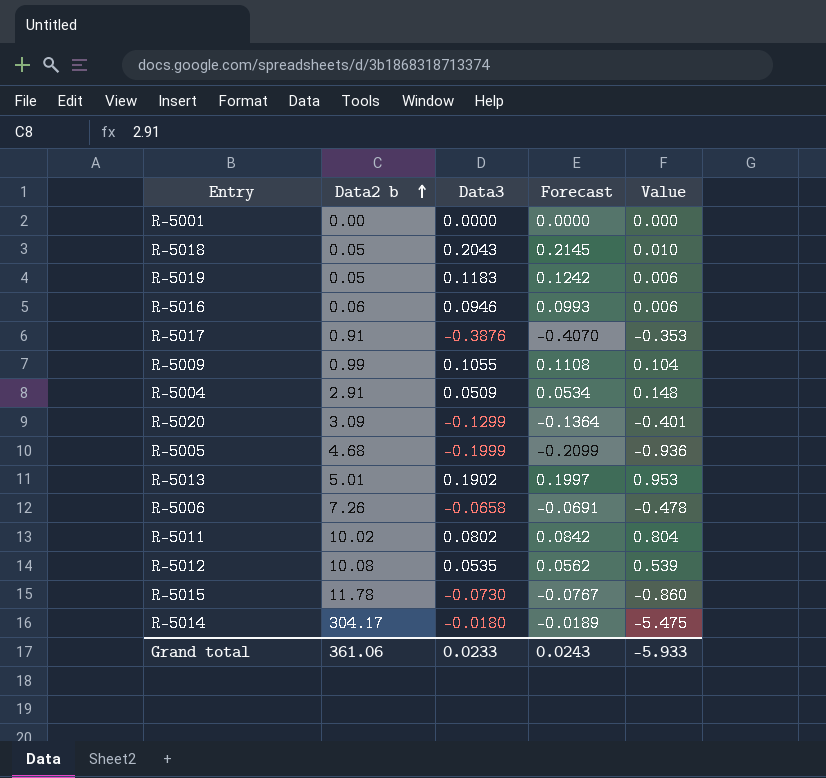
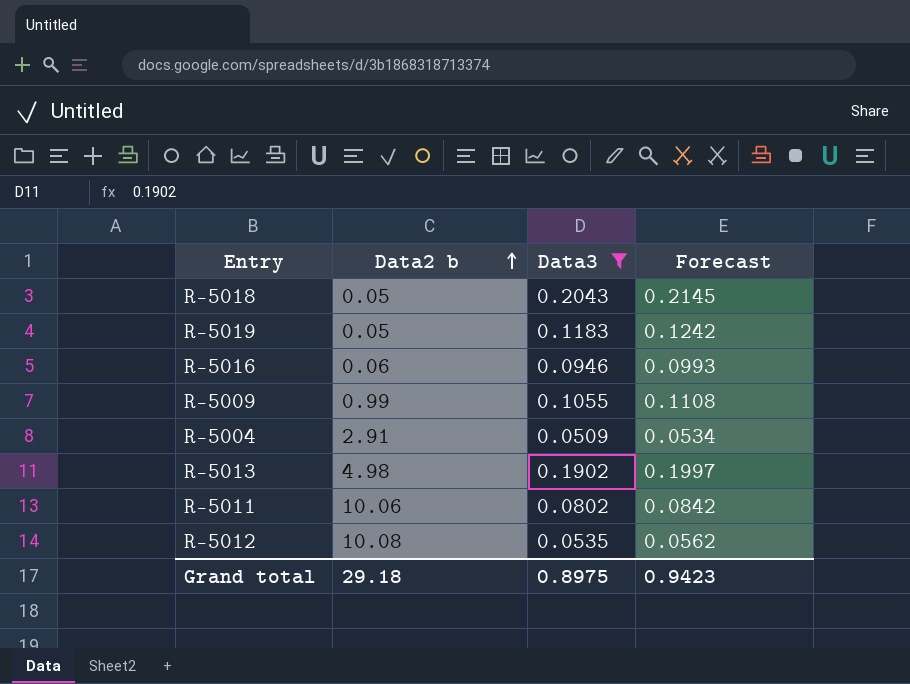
filter: none -> Data3 >= 0.0509
column Value | formula: [Data2 b] * [Data3] -> none
R-5013 | Data2 b: 5.01 -> 4.98
R-5011 | Data2 b: 10.02 -> 10.06
Grand total | Data2 b: 361.06 -> 29.18
Grand total | Data3: 0.0233 -> 0.8975
Grand total | Forecast: 0.0243 -> 0.9423

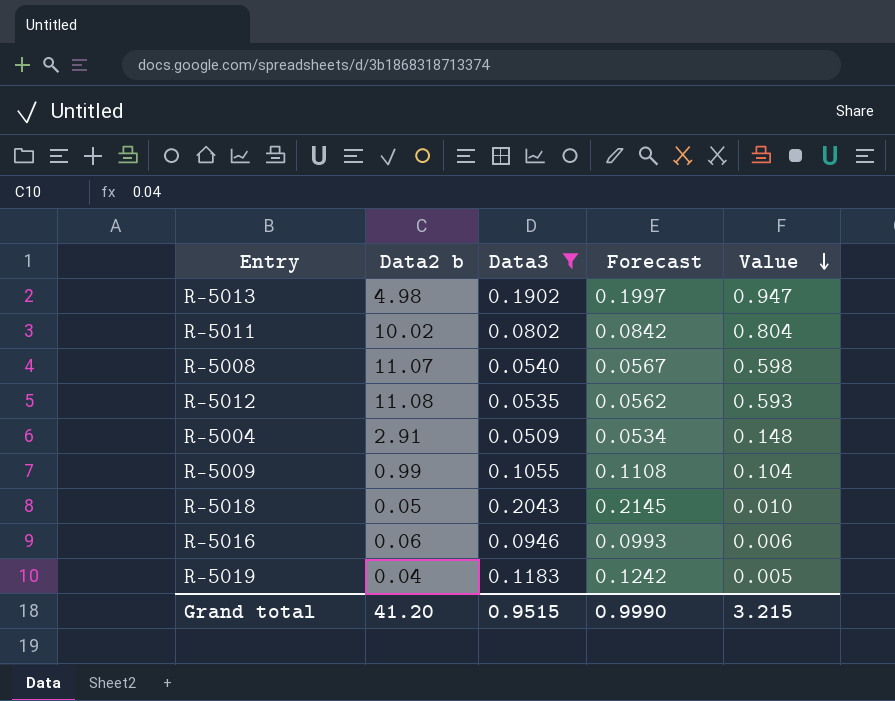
row order: Data2 b ascending -> Value descending
column Value | formula: none -> [Data2 b] * [Data3]
R-5011 | Data2 b: 10.06 -> 10.02
row R-5008: none -> 11.07 | 0.0540 | 0.0567 | 0.598
R-5012 | Data2 b: 10.08 -> 11.08
R-5019 | Data2 b: 0.05 -> 0.04
Grand total | Data2 b: 29.18 -> 41.20
Grand total | Data3: 0.8975 -> 0.9515
Grand total | Forecast: 0.9423 -> 0.9990

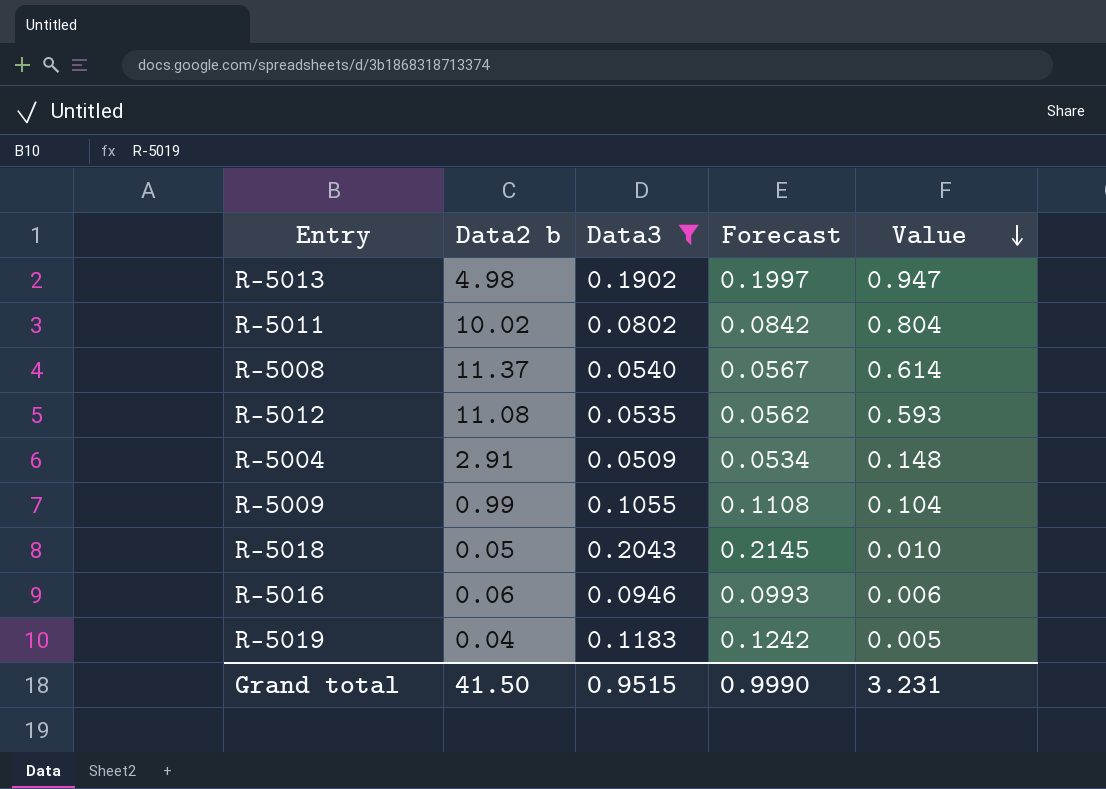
R-5008 | Data2 b: 11.07 -> 11.37
R-5008 | Value: 0.598 -> 0.614
Grand total | Data2 b: 41.20 -> 41.50
Grand total | Value: 3.215 -> 3.231

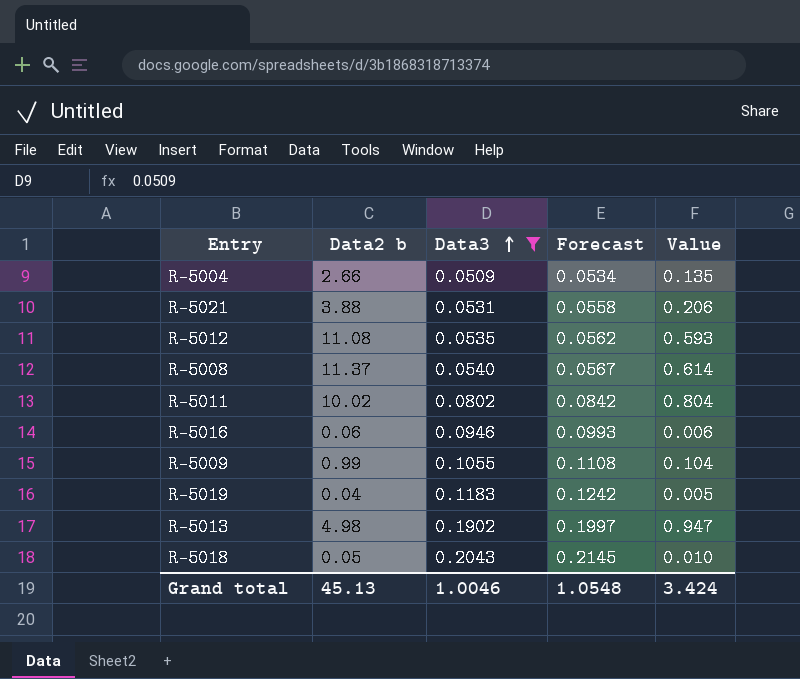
row order: Value descending -> Data3 ascending
R-5004 | Data2 b: 2.91 -> 2.66
R-5004 | Value: 0.148 -> 0.135
row R-5021: none -> 3.88 | 0.0531 | 0.0558 | 0.206
Grand total | Data2 b: 41.50 -> 45.13
Grand total | Data3: 0.9515 -> 1.0046
Grand total | Forecast: 0.9990 -> 1.0548
Grand total | Value: 3.231 -> 3.424

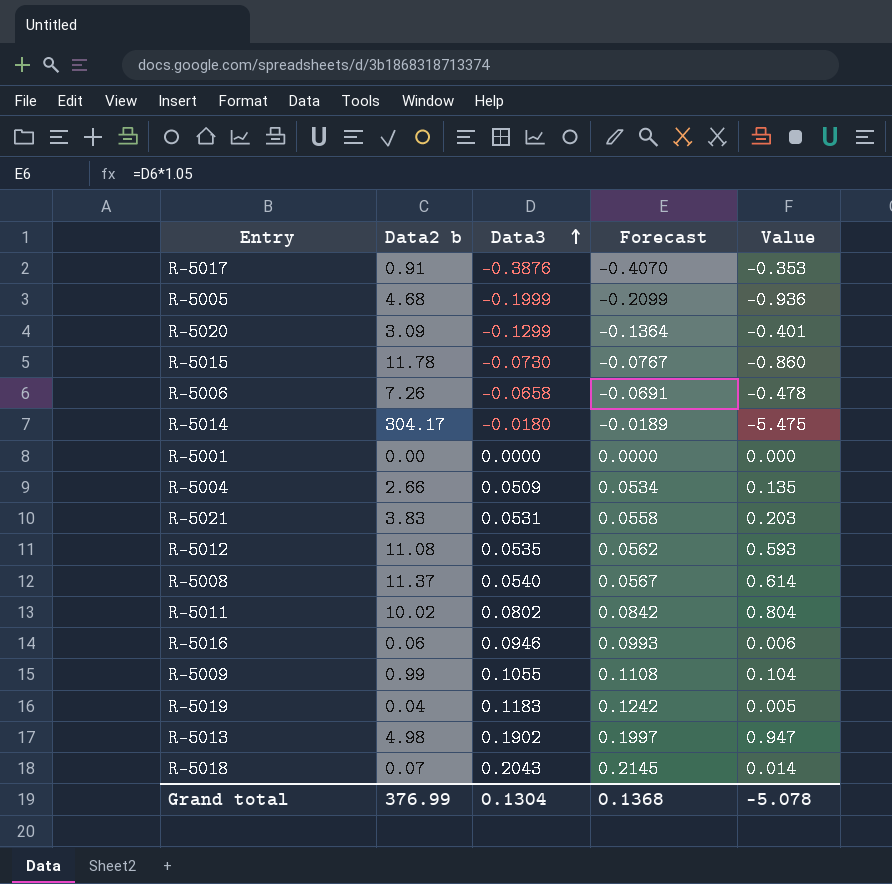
filter: Data3 >= 0.0509 -> none
R-5021 | Data2 b: 3.88 -> 3.83
R-5021 | Value: 0.206 -> 0.203
R-5018 | Data2 b: 0.05 -> 0.07
R-5018 | Value: 0.010 -> 0.014
Grand total | Data2 b: 45.13 -> 376.99
Grand total | Data3: 1.0046 -> 0.1304
Grand total | Forecast: 1.0548 -> 0.1368
Grand total | Value: 3.424 -> -5.078

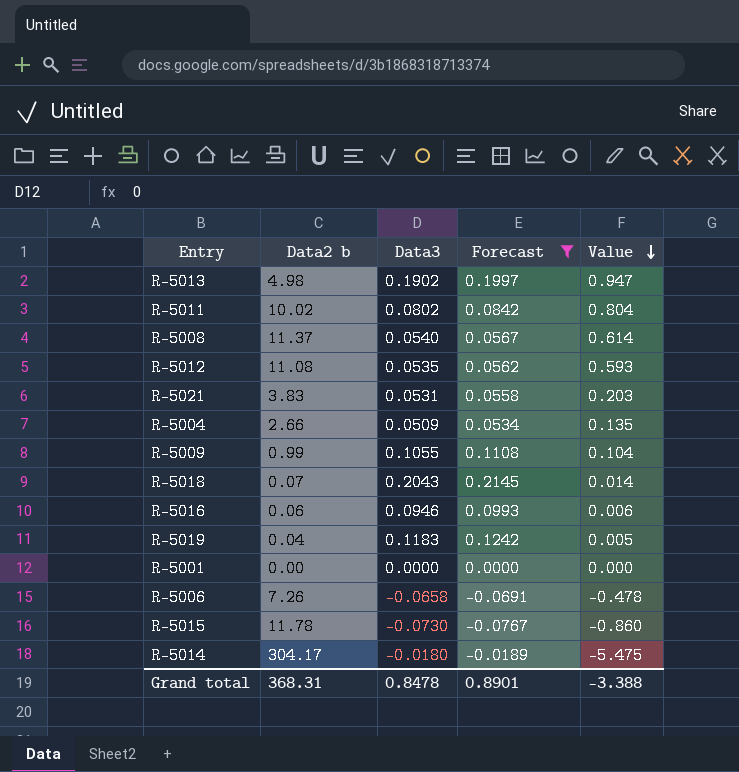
filter: none -> Forecast >= -0.0767
row order: Data3 ascending -> Value descending
Grand total | Data2 b: 376.99 -> 368.31
Grand total | Data3: 0.1304 -> 0.8478
Grand total | Forecast: 0.1368 -> 0.8901
Grand total | Value: -5.078 -> -3.388

